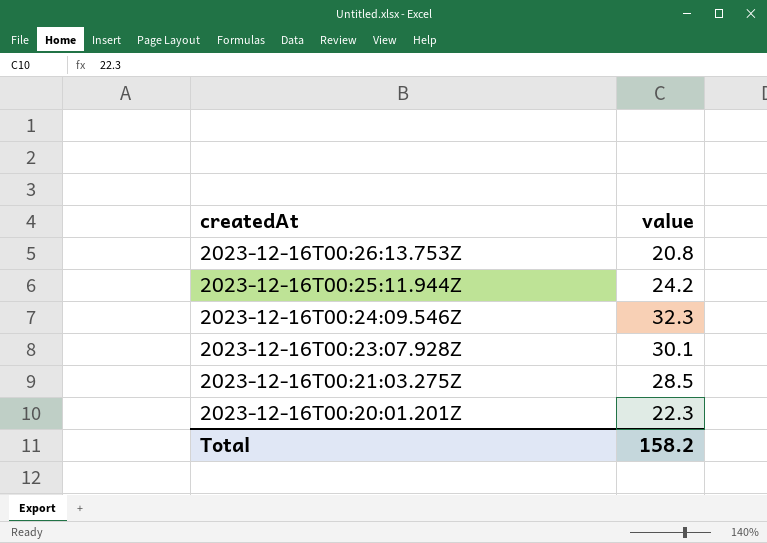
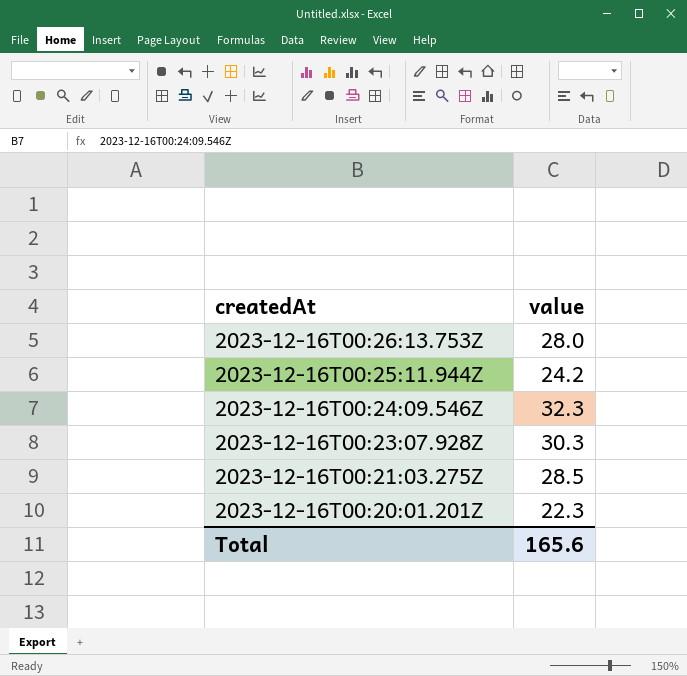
2023-12-16T00:26:13.753Z | value: 20.8 -> 28.0
2023-12-16T00:23:07.928Z | value: 30.1 -> 30.3
Total | value: 158.2 -> 165.6

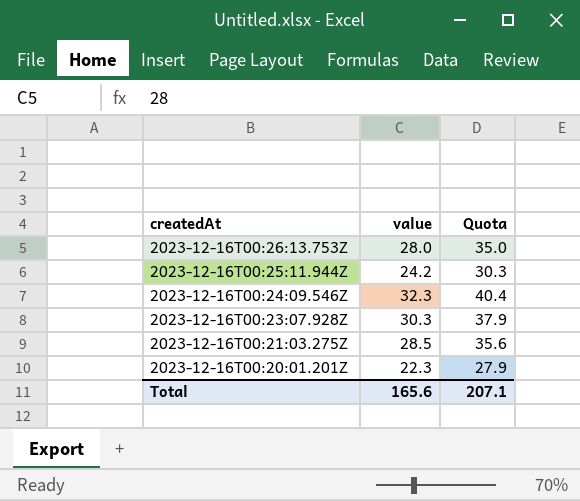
column Quota | formula: none -> [value] * 1.25

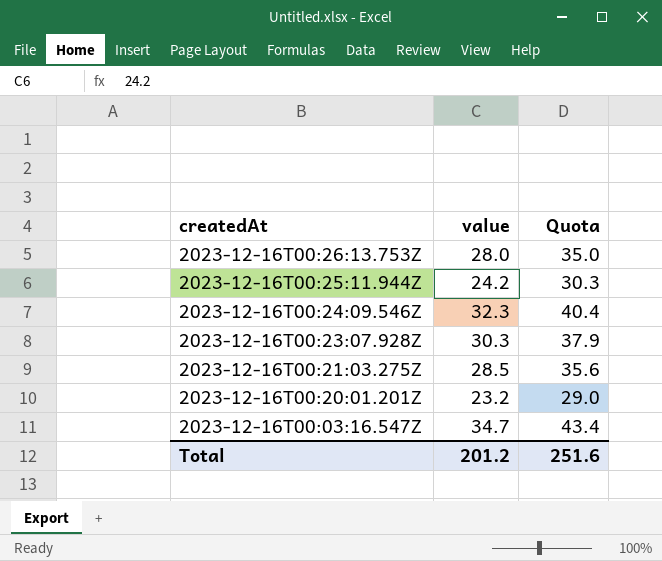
2023-12-16T00:20:01.201Z | value: 22.3 -> 23.2
2023-12-16T00:20:01.201Z | Quota: 27.9 -> 29.0
row 2023-12-16T00:03:16.547Z: none -> 34.7 | 43.4
Total | value: 165.6 -> 201.2
Total | Quota: 207.1 -> 251.6

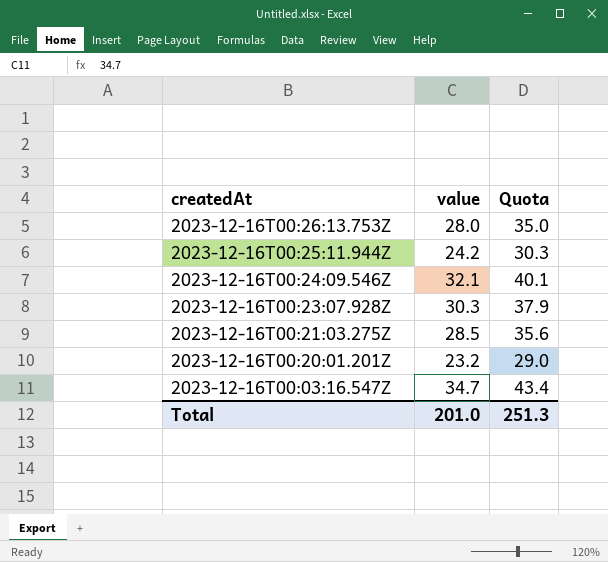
2023-12-16T00:24:09.546Z | value: 32.3 -> 32.1
2023-12-16T00:24:09.546Z | Quota: 40.4 -> 40.1
Total | value: 201.2 -> 201.0
Total | Quota: 251.6 -> 251.3

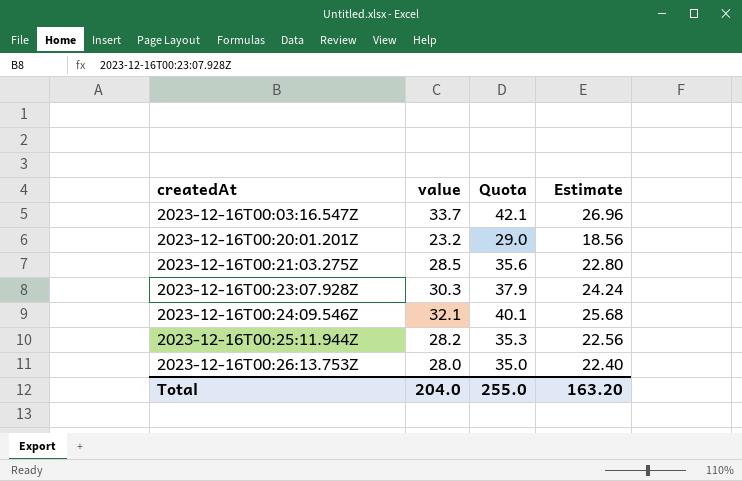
row order: createdAt descending -> createdAt ascending
column Estimate | formula: none -> [value] * 0.8
2023-12-16T00:03:16.547Z | value: 34.7 -> 33.7
2023-12-16T00:03:16.547Z | Quota: 43.4 -> 42.1
2023-12-16T00:25:11.944Z | value: 24.2 -> 28.2
2023-12-16T00:25:11.944Z | Quota: 30.3 -> 35.3
Total | value: 201.0 -> 204.0
Total | Quota: 251.3 -> 255.0

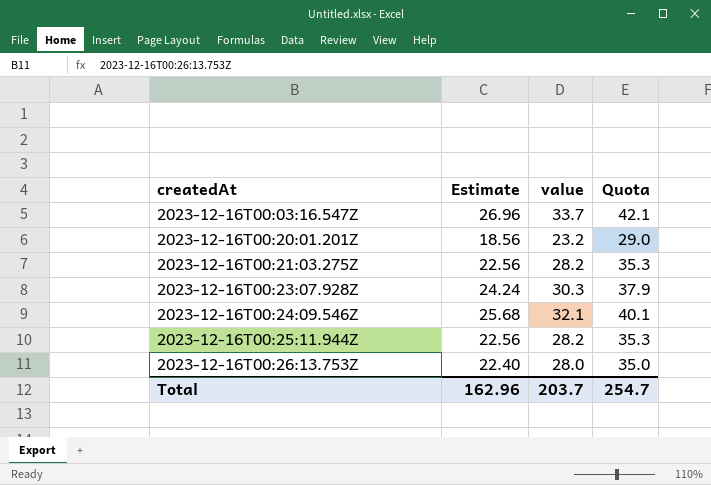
column Estimate | position: 4 -> 2
2023-12-16T00:21:03.275Z | Estimate: 22.80 -> 22.56
2023-12-16T00:21:03.275Z | value: 28.5 -> 28.2
2023-12-16T00:21:03.275Z | Quota: 35.6 -> 35.3
Total | Estimate: 163.20 -> 162.96
Total | value: 204.0 -> 203.7
Total | Quota: 255.0 -> 254.7

